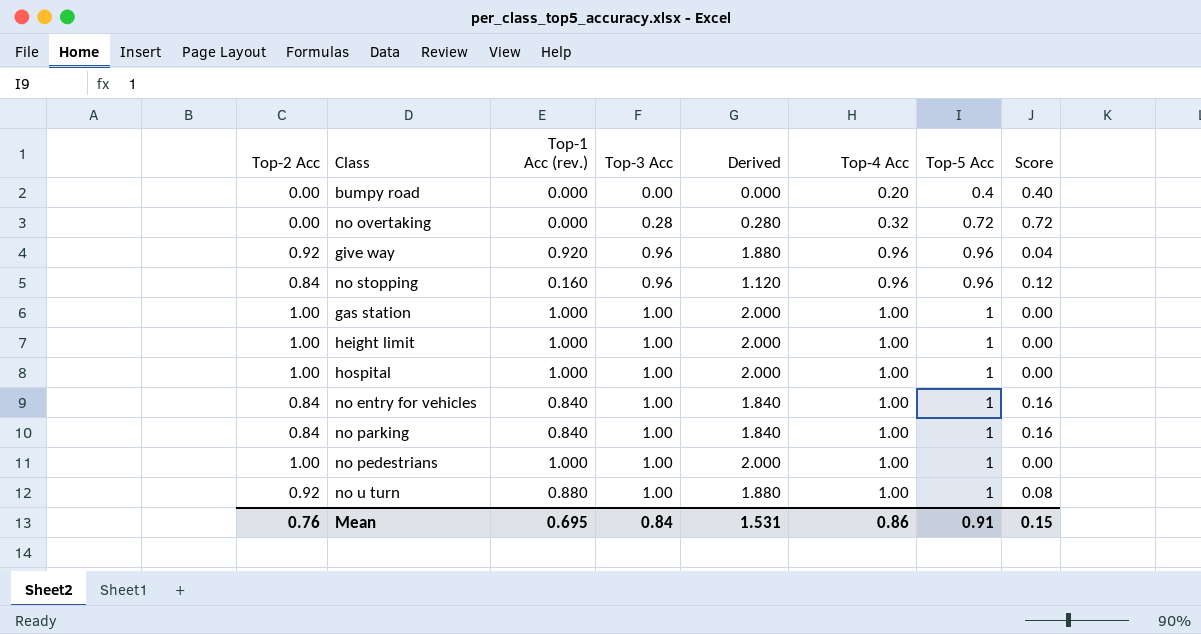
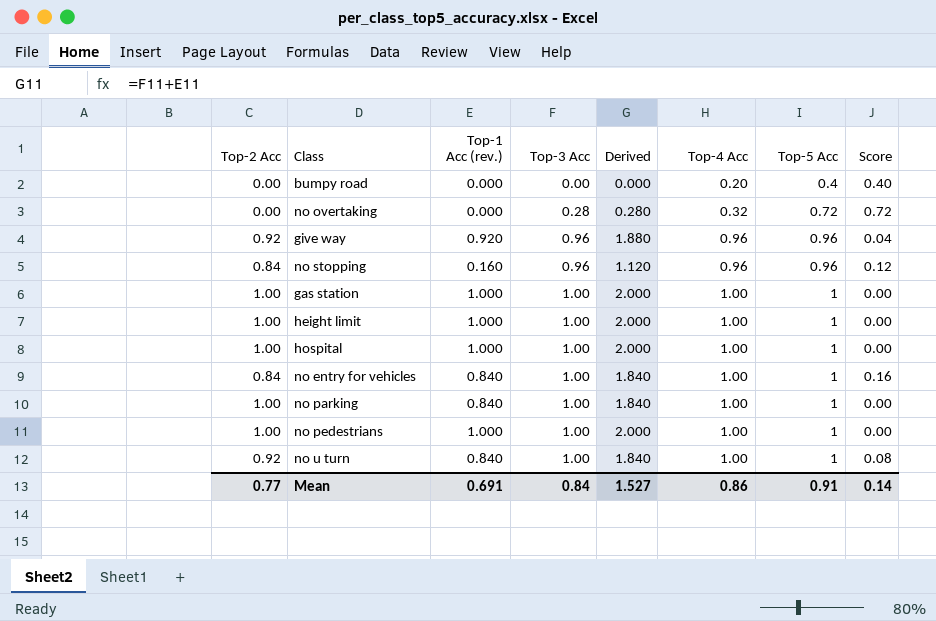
no parking | Top-2 Acc: 0.84 -> 1.00
no parking | Score: 0.16 -> 0.00
no u turn | Top-1 Acc (rev.): 0.880 -> 0.840
no u turn | Derived: 1.880 -> 1.840
Mean | Top-2 Acc: 0.76 -> 0.77
Mean | Top-1 Acc (rev.): 0.695 -> 0.691
Mean | Derived: 1.531 -> 1.527
Mean | Score: 0.15 -> 0.14

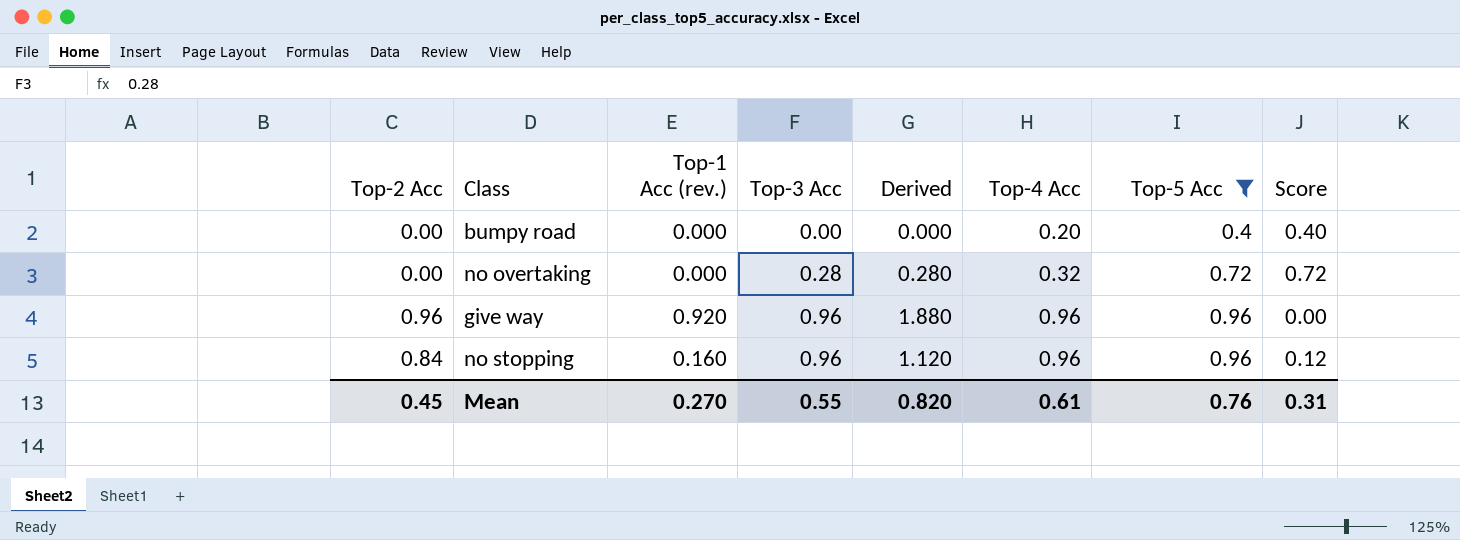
filter: none -> Top-5 Acc != 1
give way | Top-2 Acc: 0.92 -> 0.96
give way | Score: 0.04 -> 0.00
Mean | Top-2 Acc: 0.77 -> 0.45
Mean | Top-1 Acc (rev.): 0.691 -> 0.270
Mean | Top-3 Acc: 0.84 -> 0.55
Mean | Derived: 1.527 -> 0.820
Mean | Top-4 Acc: 0.86 -> 0.61
Mean | Top-5 Acc: 0.91 -> 0.76
Mean | Score: 0.14 -> 0.31

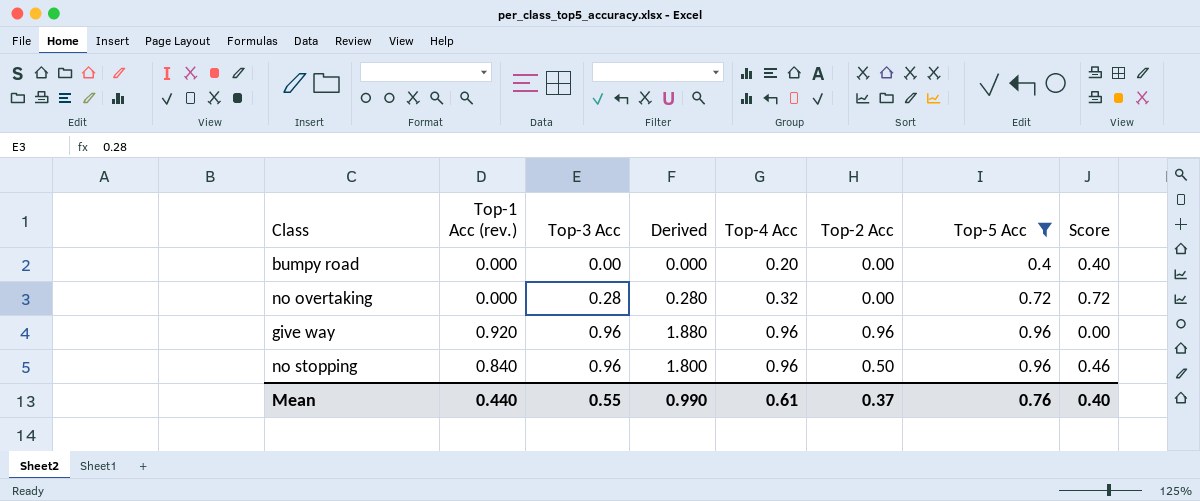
column Top-2 Acc | position: 1 -> 6
no stopping | Top-1 Acc (rev.): 0.160 -> 0.840
no stopping | Derived: 1.120 -> 1.800
no stopping | Top-2 Acc: 0.84 -> 0.50
no stopping | Score: 0.12 -> 0.46
Mean | Top-1 Acc (rev.): 0.270 -> 0.440
Mean | Derived: 0.820 -> 0.990
Mean | Top-2 Acc: 0.45 -> 0.37
Mean | Score: 0.31 -> 0.40

